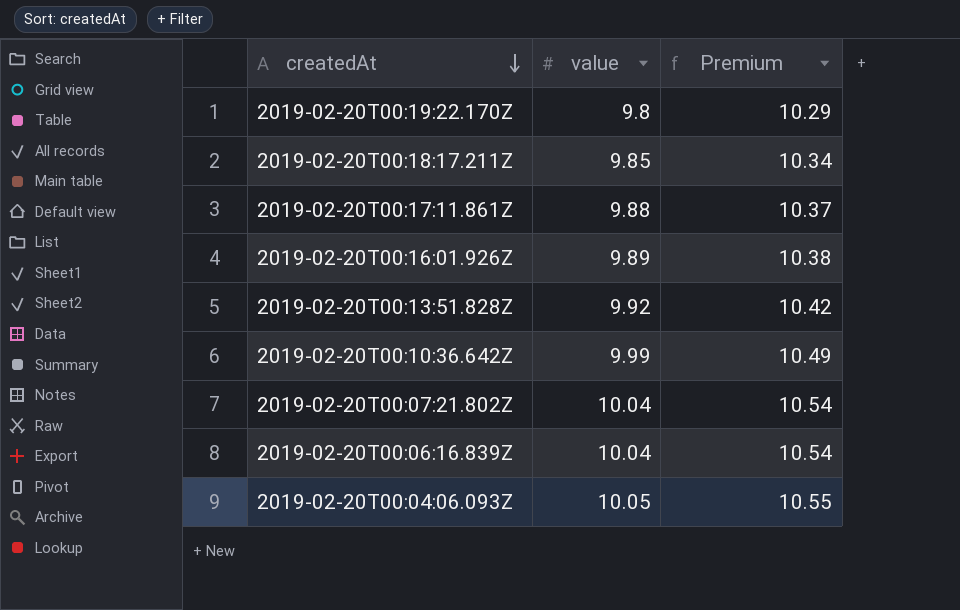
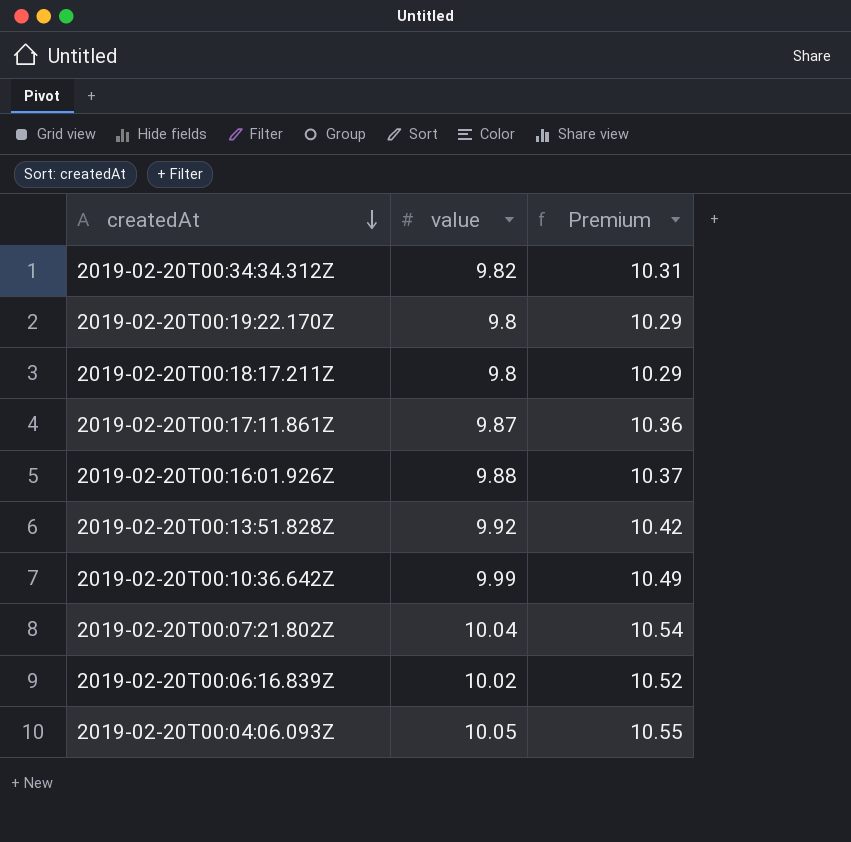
row 2019-02-20T00:34:34.312Z: none -> 9.82 | 10.31
2019-02-20T00:18:17.211Z | value: 9.85 -> 9.8
2019-02-20T00:18:17.211Z | Premium: 10.34 -> 10.29
2019-02-20T00:17:11.861Z | value: 9.88 -> 9.87
2019-02-20T00:17:11.861Z | Premium: 10.37 -> 10.36
2019-02-20T00:16:01.926Z | value: 9.89 -> 9.88
2019-02-20T00:16:01.926Z | Premium: 10.38 -> 10.37
2019-02-20T00:06:16.839Z | value: 10.04 -> 10.02
2019-02-20T00:06:16.839Z | Premium: 10.54 -> 10.52

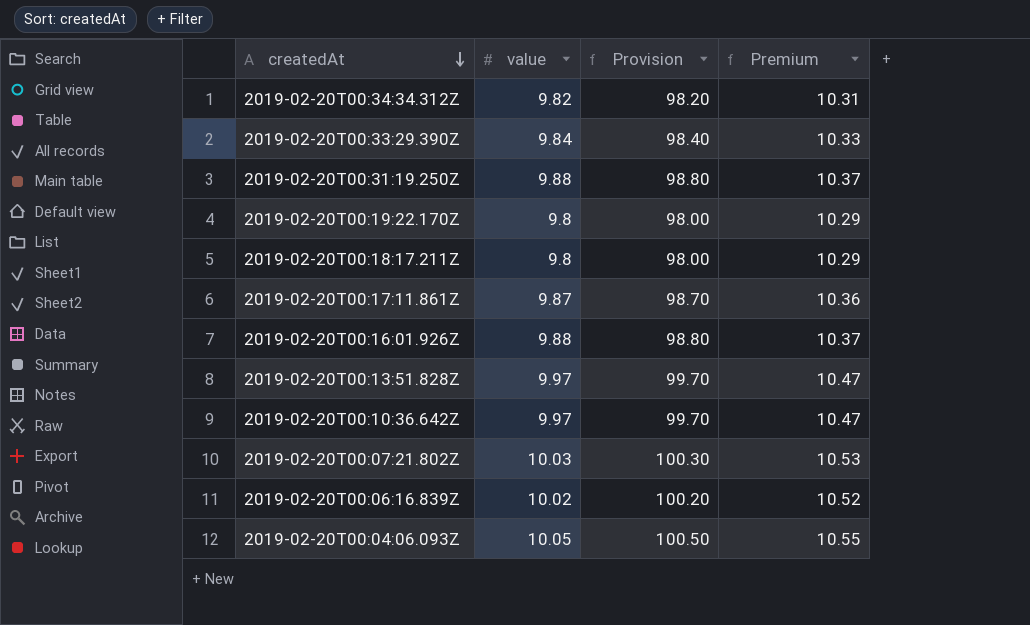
column Provision | formula: none -> [value] * 10
row 2019-02-20T00:33:29.390Z: none -> 9.84 | 98.40 | 10.33
row 2019-02-20T00:31:19.250Z: none -> 9.88 | 98.80 | 10.37
2019-02-20T00:13:51.828Z | value: 9.92 -> 9.97
2019-02-20T00:13:51.828Z | Premium: 10.42 -> 10.47
2019-02-20T00:10:36.642Z | value: 9.99 -> 9.97
2019-02-20T00:10:36.642Z | Premium: 10.49 -> 10.47
2019-02-20T00:07:21.802Z | value: 10.04 -> 10.03
2019-02-20T00:07:21.802Z | Premium: 10.54 -> 10.53

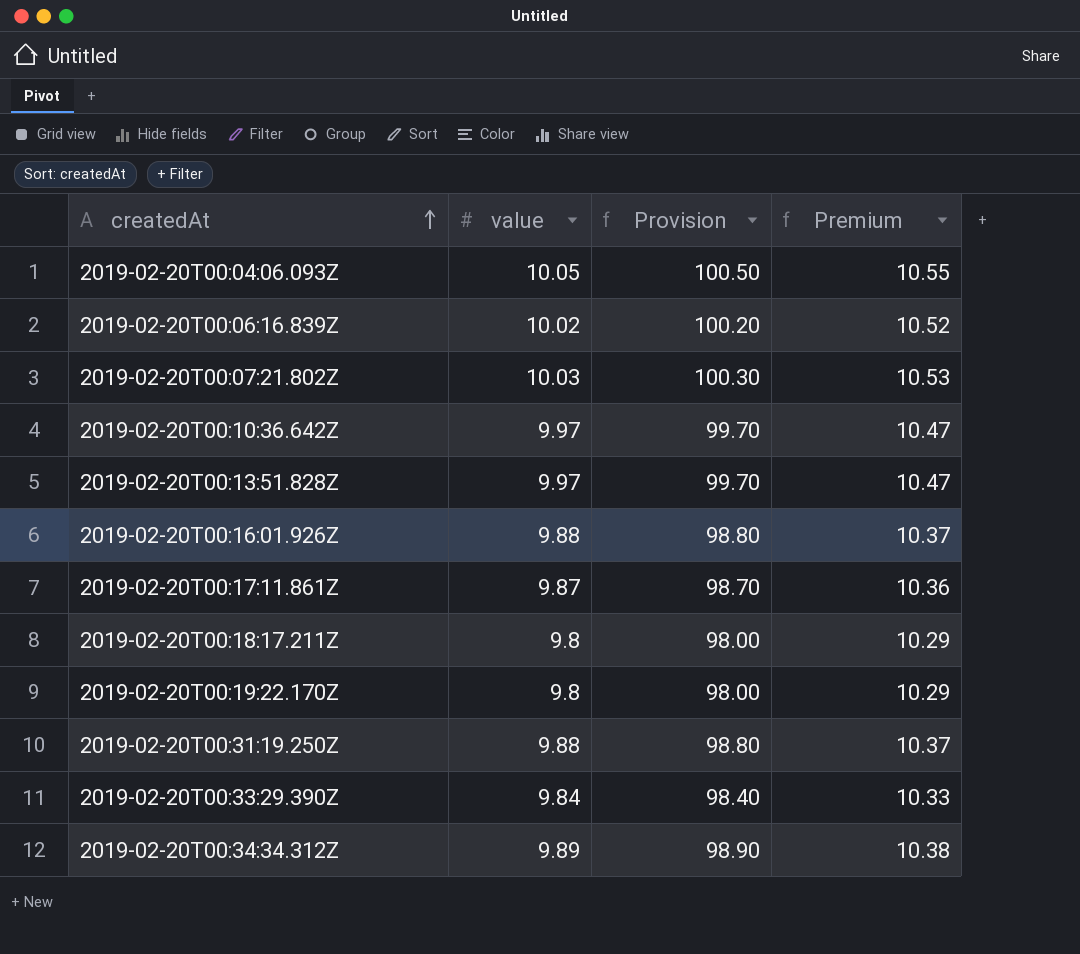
row order: createdAt descending -> createdAt ascending
2019-02-20T00:34:34.312Z | value: 9.82 -> 9.89
2019-02-20T00:34:34.312Z | Provision: 98.20 -> 98.90
2019-02-20T00:34:34.312Z | Premium: 10.31 -> 10.38

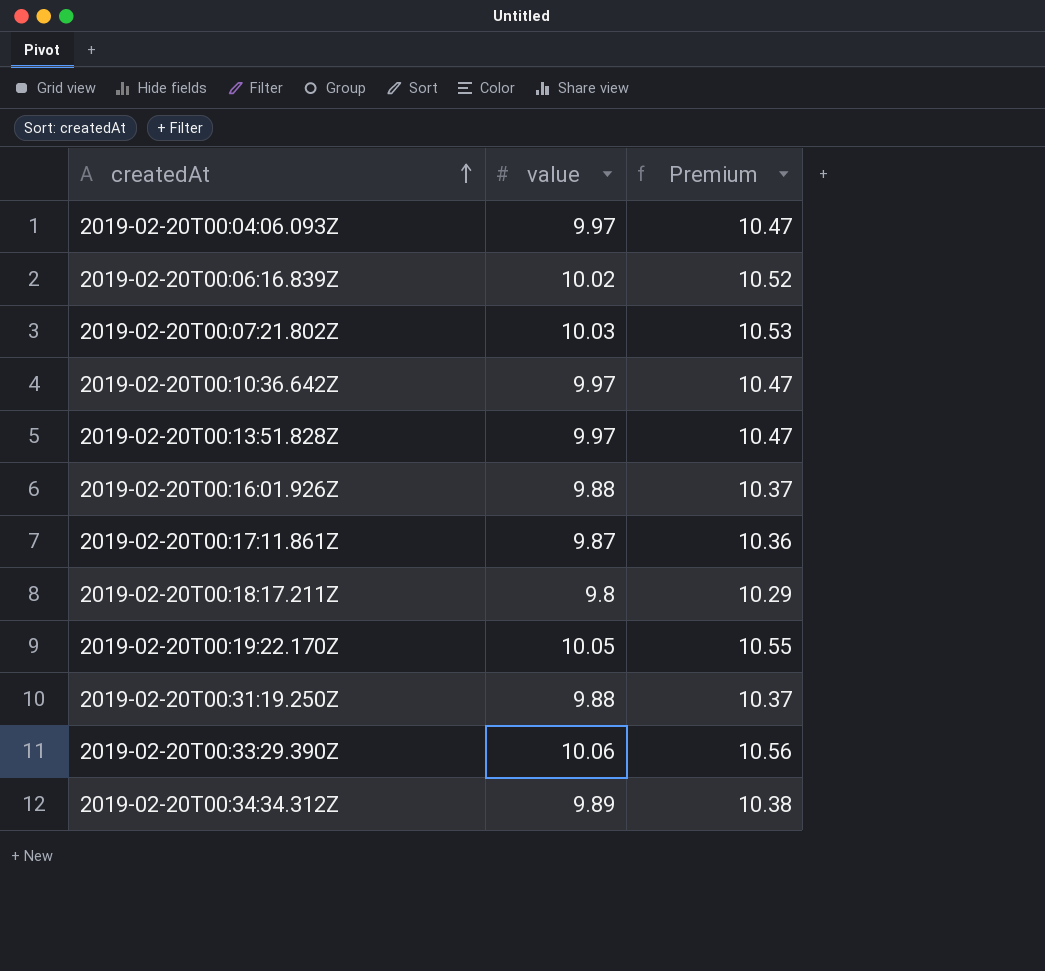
column Provision | formula: [value] * 10 -> none
2019-02-20T00:04:06.093Z | value: 10.05 -> 9.97
2019-02-20T00:04:06.093Z | Premium: 10.55 -> 10.47
2019-02-20T00:19:22.170Z | value: 9.8 -> 10.05
2019-02-20T00:19:22.170Z | Premium: 10.29 -> 10.55
2019-02-20T00:33:29.390Z | value: 9.84 -> 10.06
2019-02-20T00:33:29.390Z | Premium: 10.33 -> 10.56

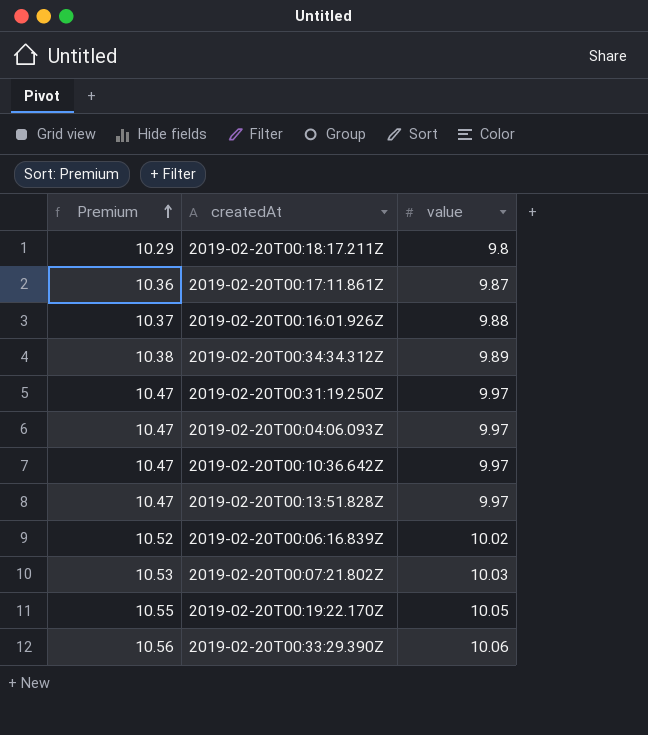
row order: createdAt ascending -> Premium ascending
column Premium | position: 3 -> 1
2019-02-20T00:31:19.250Z | Premium: 10.37 -> 10.47
2019-02-20T00:31:19.250Z | value: 9.88 -> 9.97

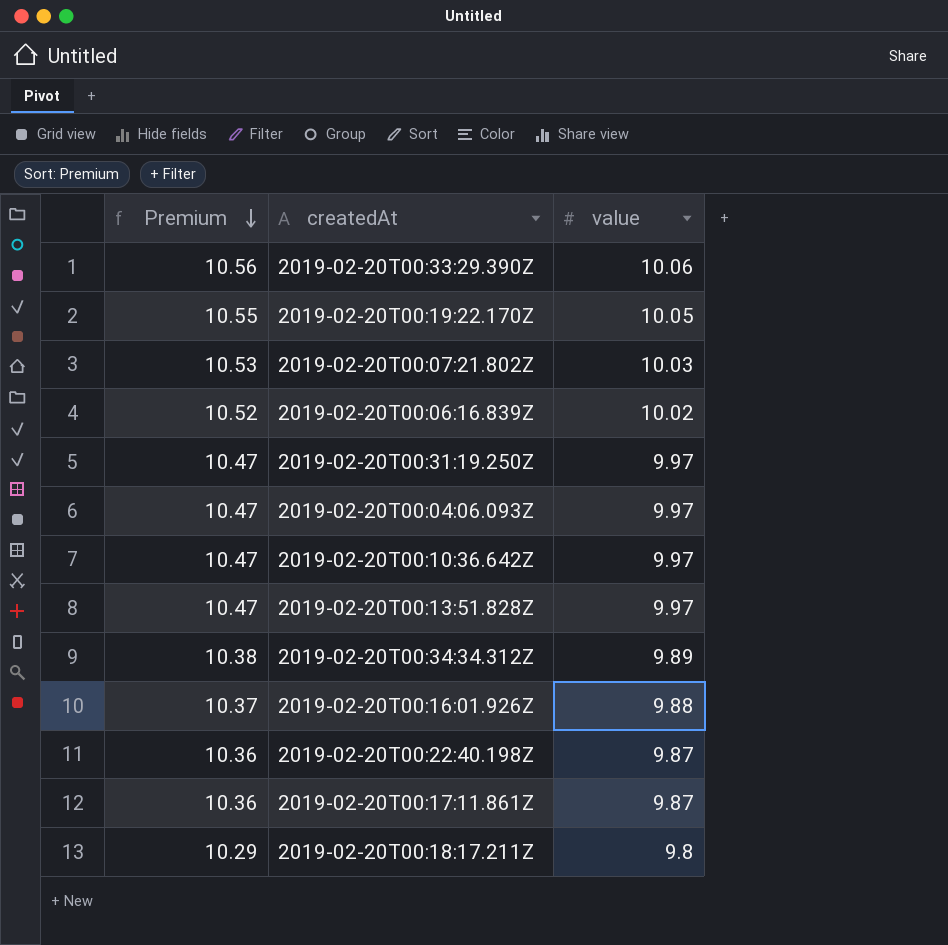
row order: Premium ascending -> Premium descending
row 2019-02-20T00:22:40.198Z: none -> 10.36 | 9.87

